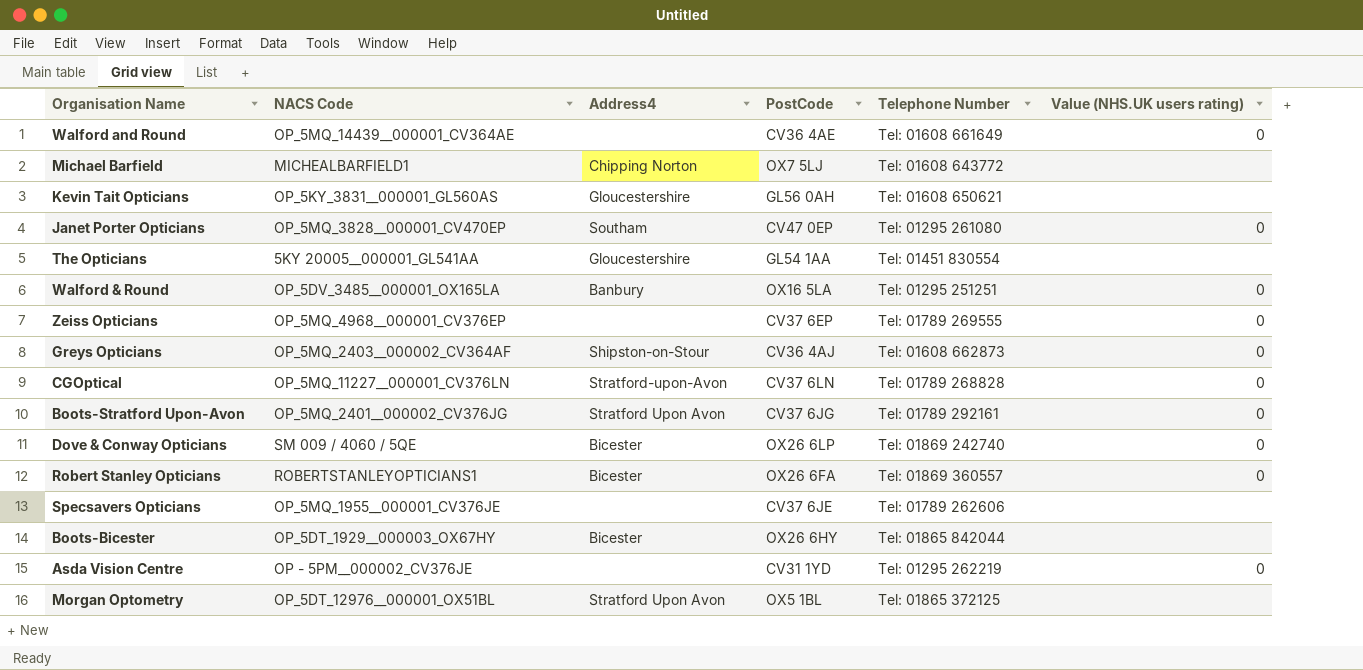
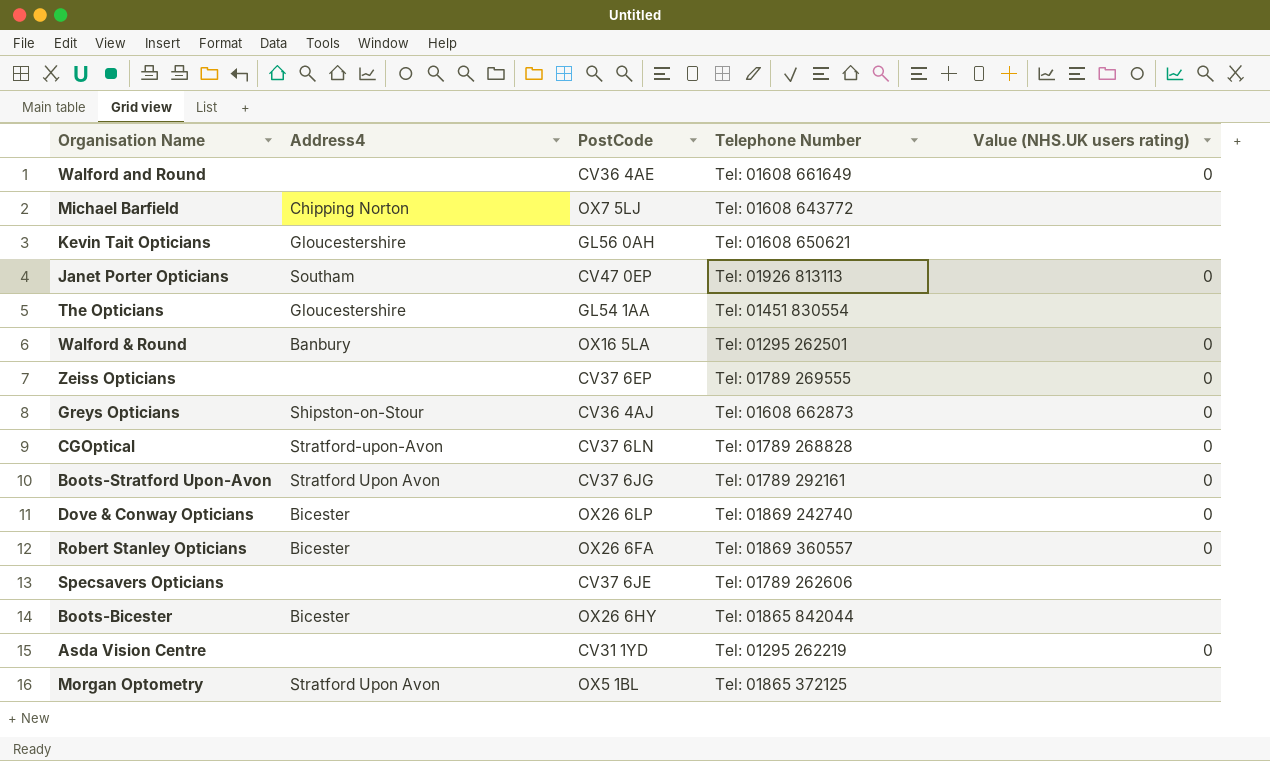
column NACS Code | position: 2 -> none
Janet Porter Opticians | Telephone Number: Tel: 01295 261080 -> Tel: 01926 813113
Walford & Round | Telephone Number: Tel: 01295 251251 -> Tel: 01295 262501

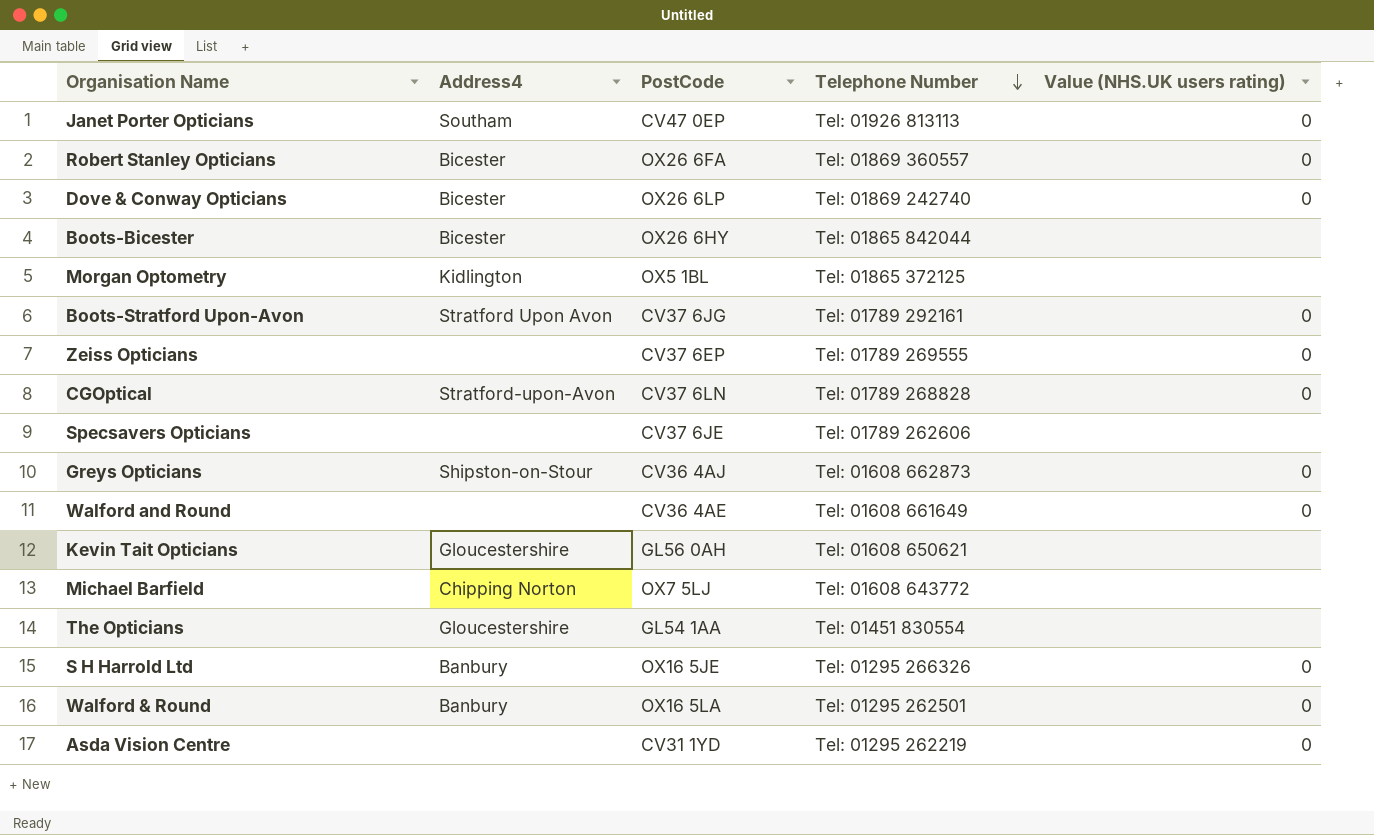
row order: none -> Telephone Number descending
Morgan Optometry | Address4: Stratford Upon Avon -> Kidlington
row S H Harrold Ltd: none -> Banbury | OX16 5JE | Tel: 01295 266326 | 0

